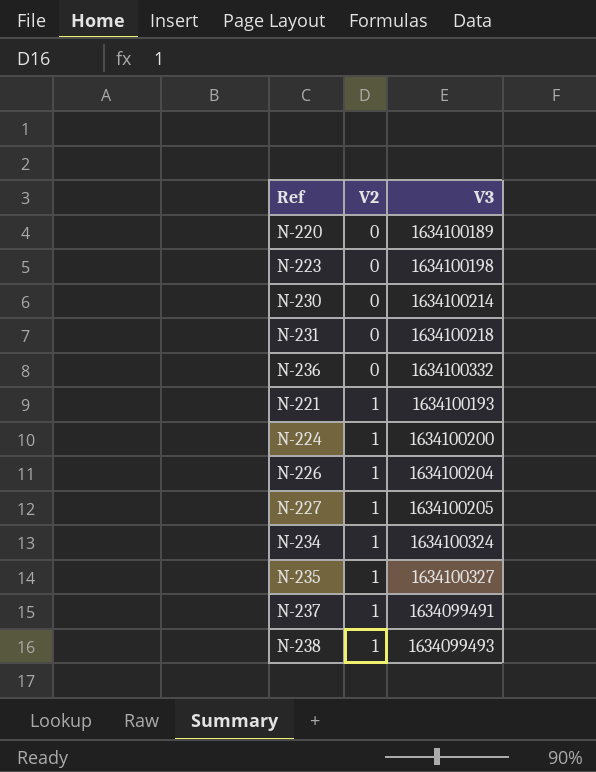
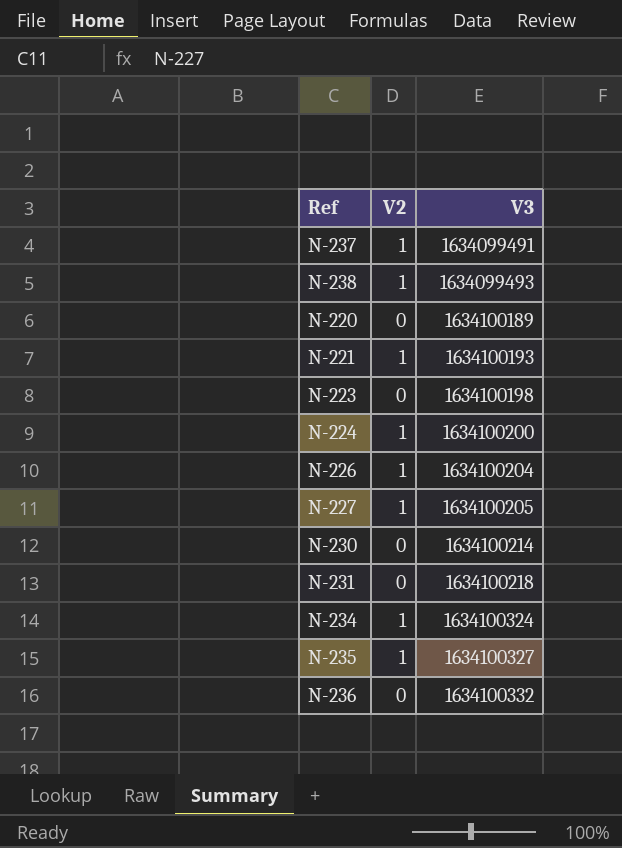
row order: V2 ascending -> V3 ascending

